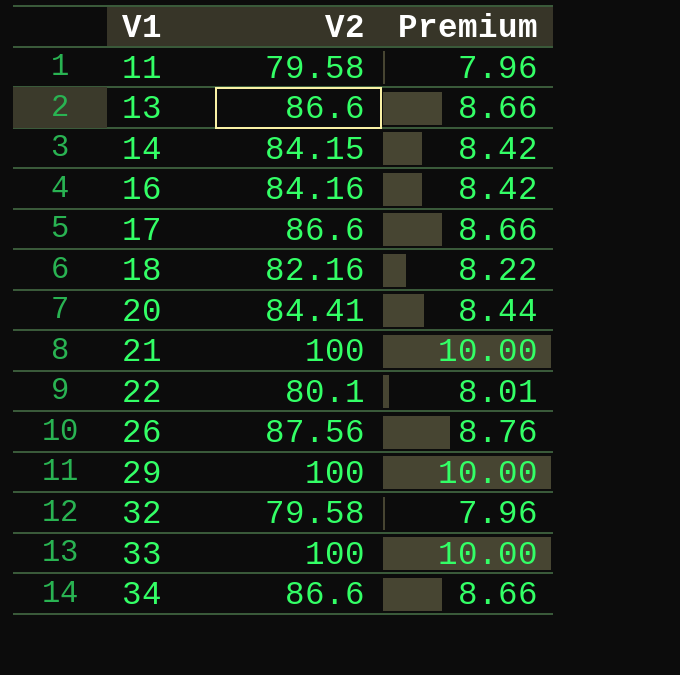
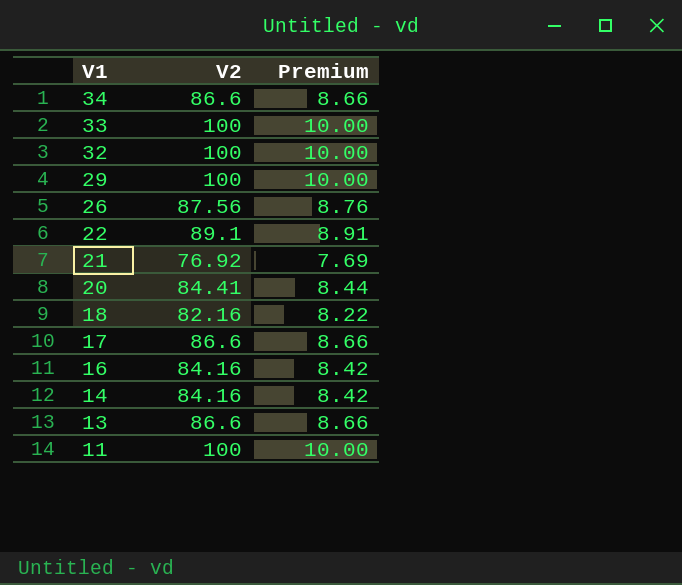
row order: V1 ascending -> V1 descending
32 | V2: 79.58 -> 100
32 | Premium: 7.96 -> 10.00
22 | V2: 80.1 -> 89.1
22 | Premium: 8.01 -> 8.91
21 | V2: 100 -> 76.92
21 | Premium: 10.00 -> 7.69
14 | V2: 84.15 -> 84.16
11 | V2: 79.58 -> 100
11 | Premium: 7.96 -> 10.00

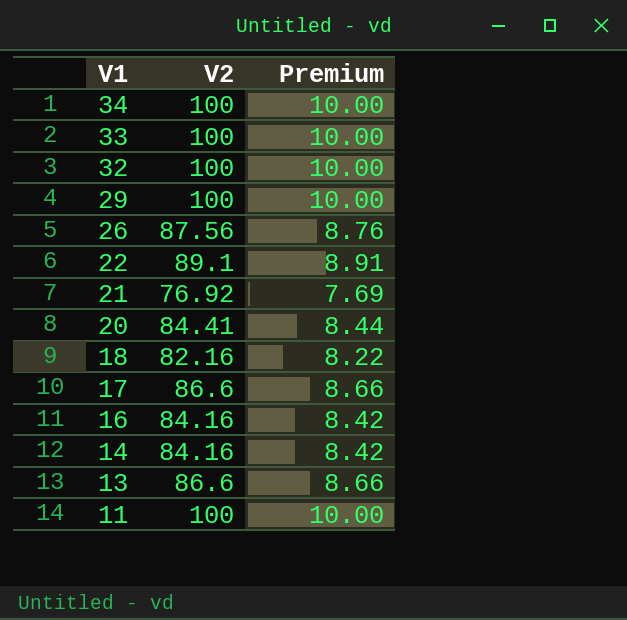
34 | V2: 86.6 -> 100
34 | Premium: 8.66 -> 10.00

